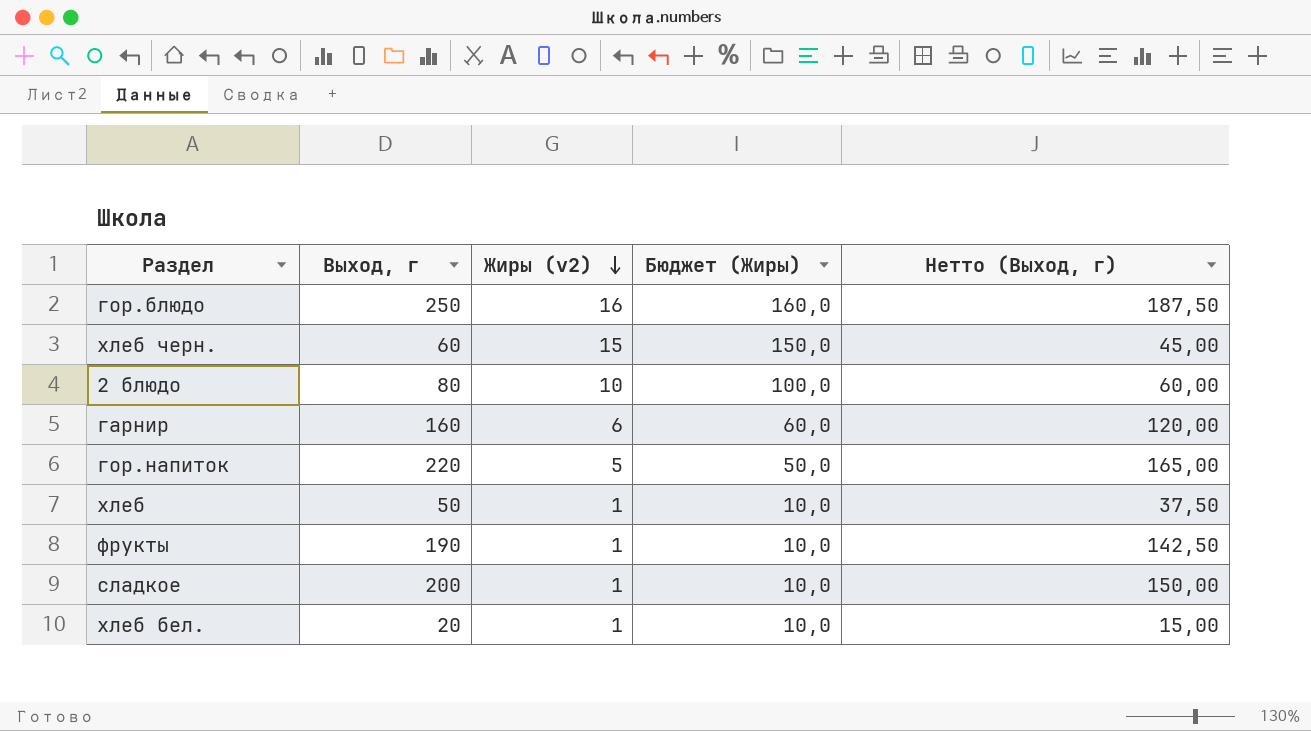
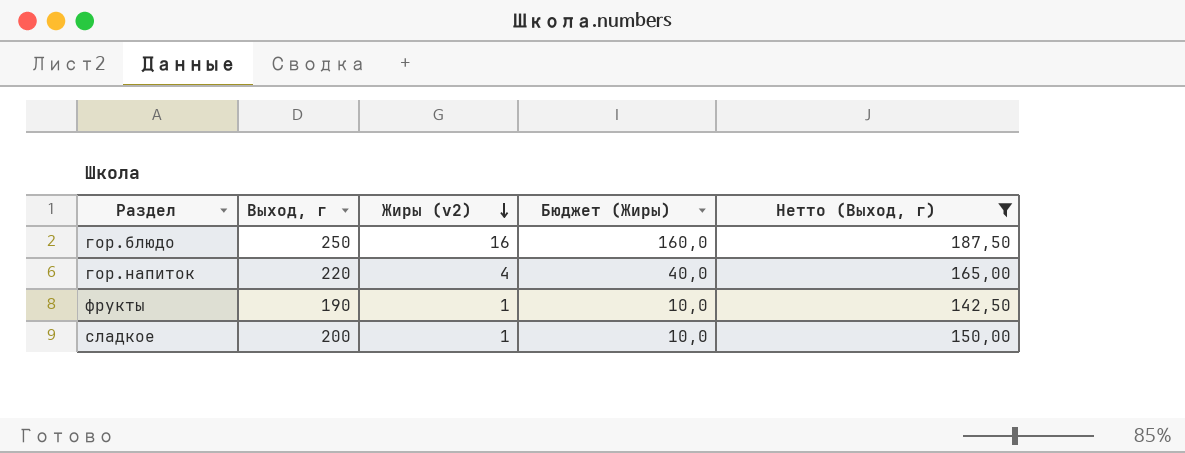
filter: none -> Нетто (Выход, г) >= 142,50
гор.напиток | Жиры (v2): 5 -> 4
гор.напиток | Бюджет (Жиры): 50,0 -> 40,0

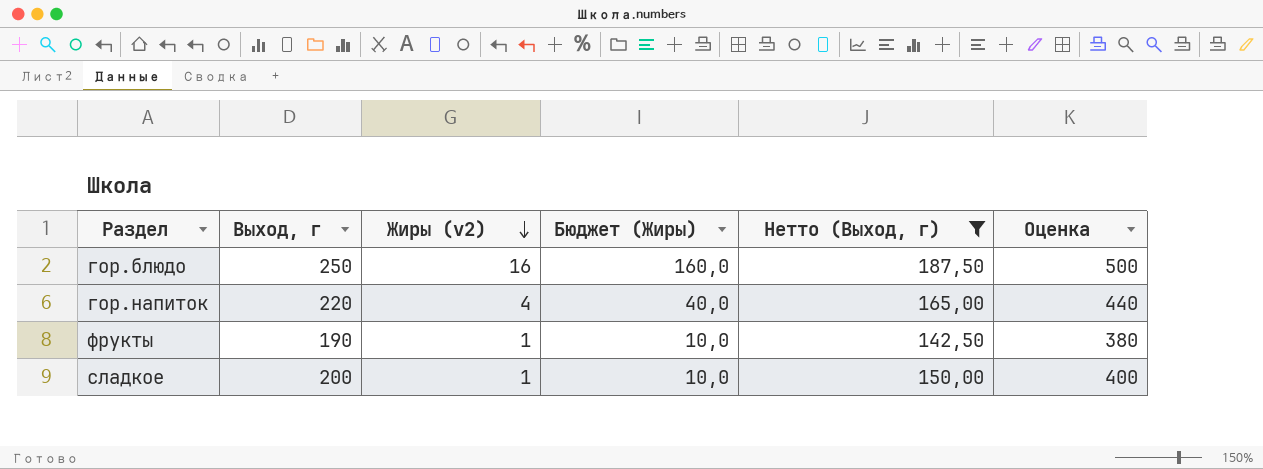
column Оценка | formula: none -> [Выход, г] * 2

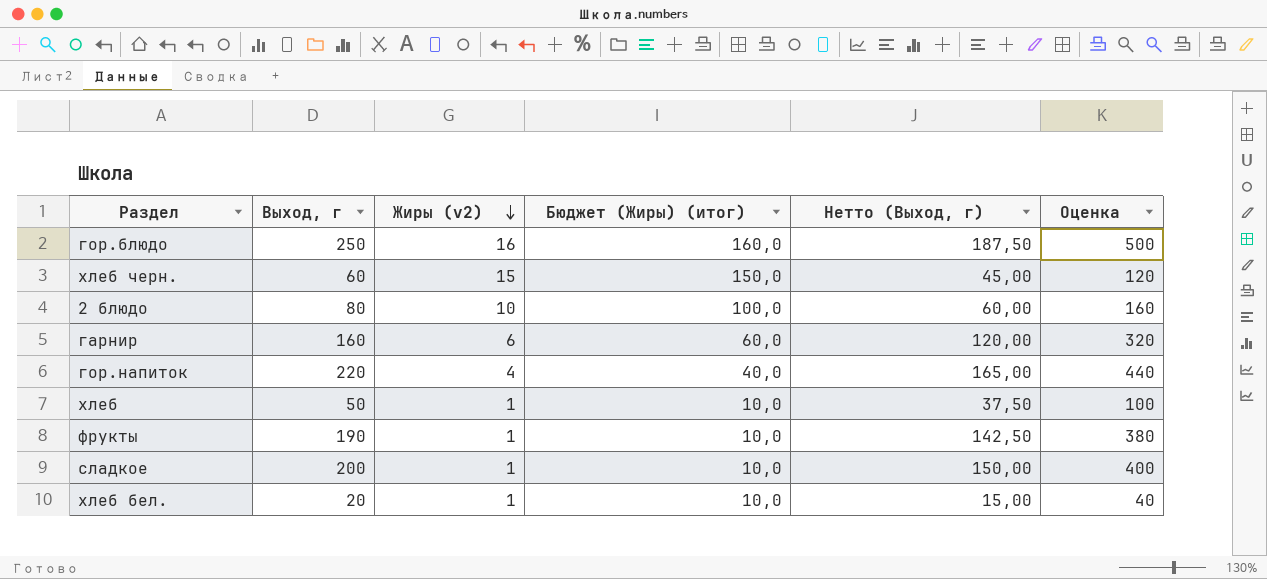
filter: Нетто (Выход, г) >= 142,50 -> none
column name: Бюджет (Жиры) -> Бюджет (Жиры) (итог)

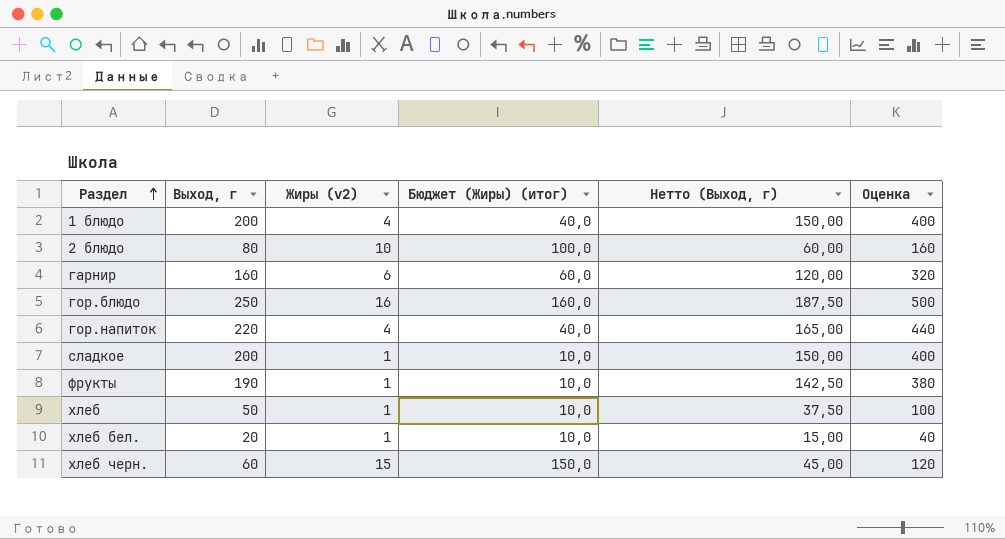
row order: Жиры (v2) descending -> Раздел ascending
row 1 блюдо: none -> 200 | 4 | 40,0 | 150,00 | 400

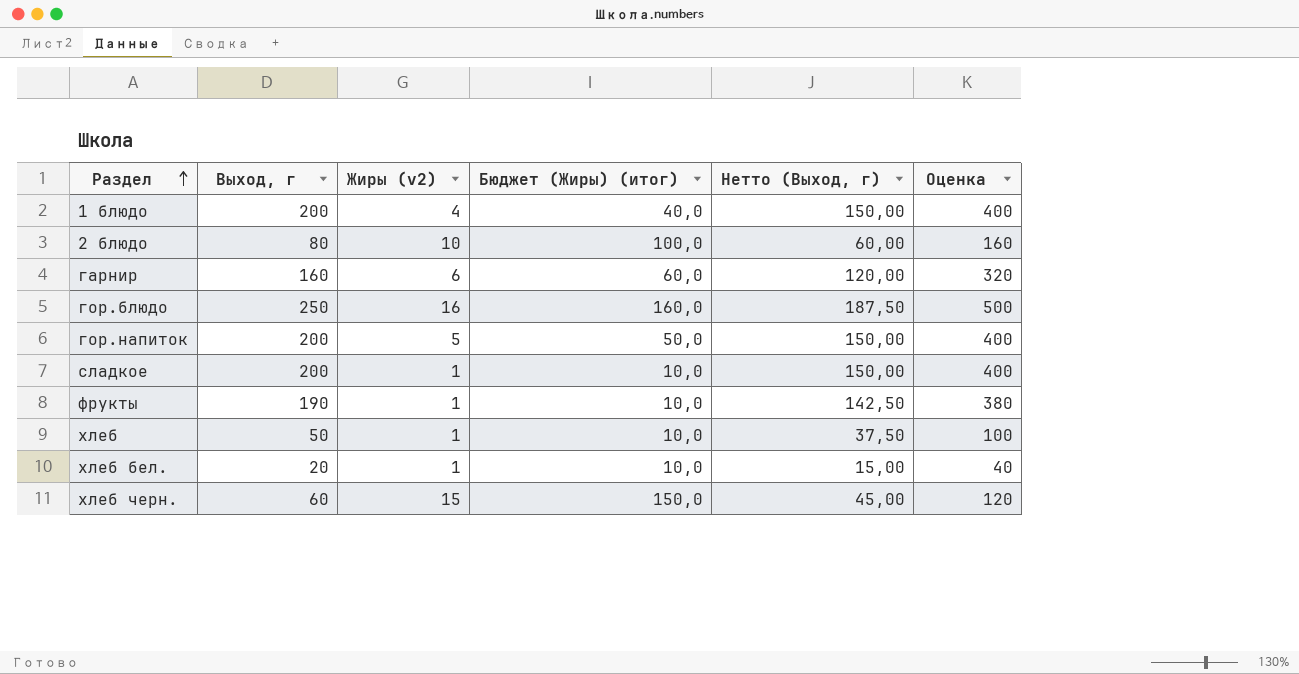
гор.напиток | Выход, г: 220 -> 200
гор.напиток | Жиры (v2): 4 -> 5
гор.напиток | Бюджет (Жиры) (итог): 40,0 -> 50,0
гор.напиток | Нетто (Выход, г): 165,00 -> 150,00
гор.напиток | Оценка: 440 -> 400

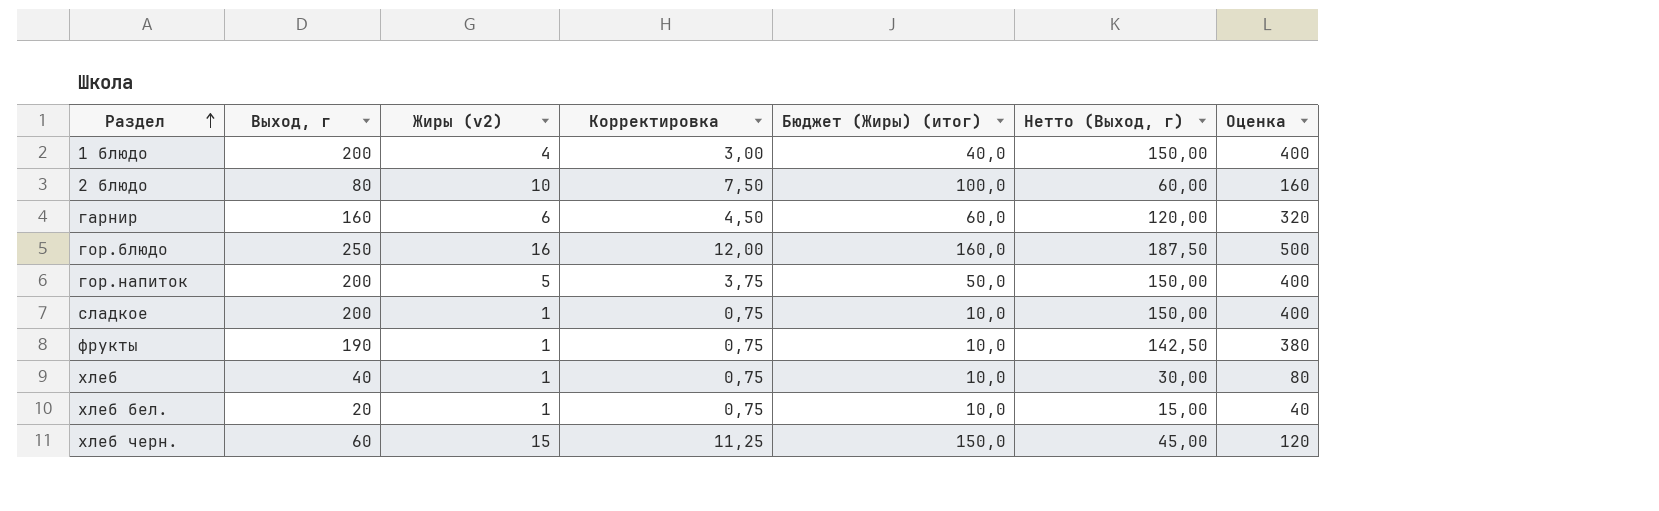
column Корректировка | formula: none -> [Жиры (v2)] * 0,75
хлеб | Выход, г: 50 -> 40
хлеб | Нетто (Выход, г): 37,50 -> 30,00
хлеб | Оценка: 100 -> 80

